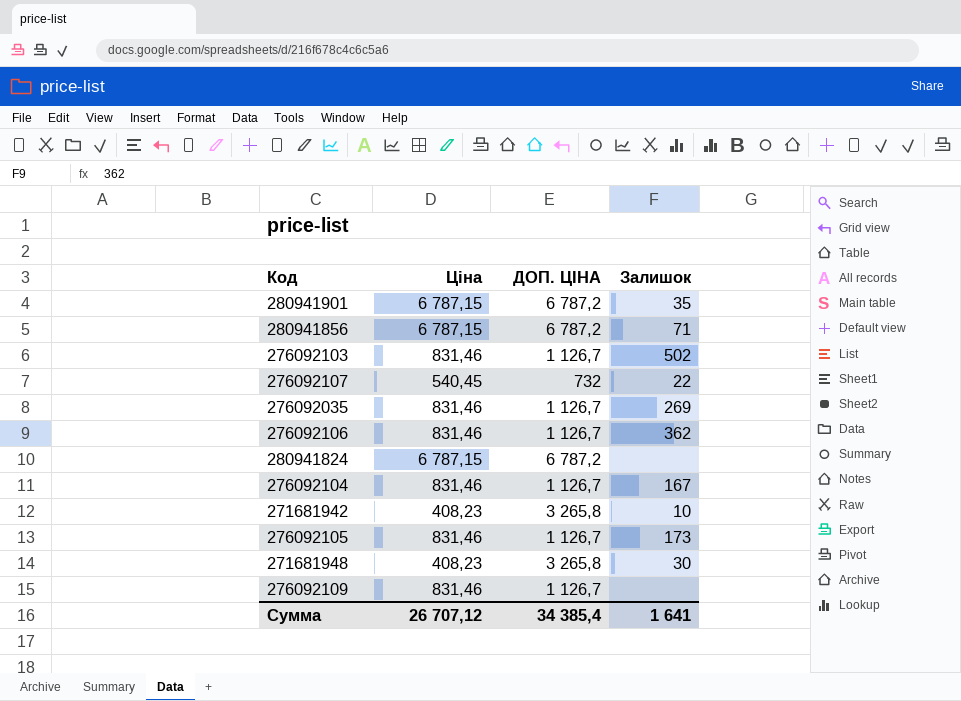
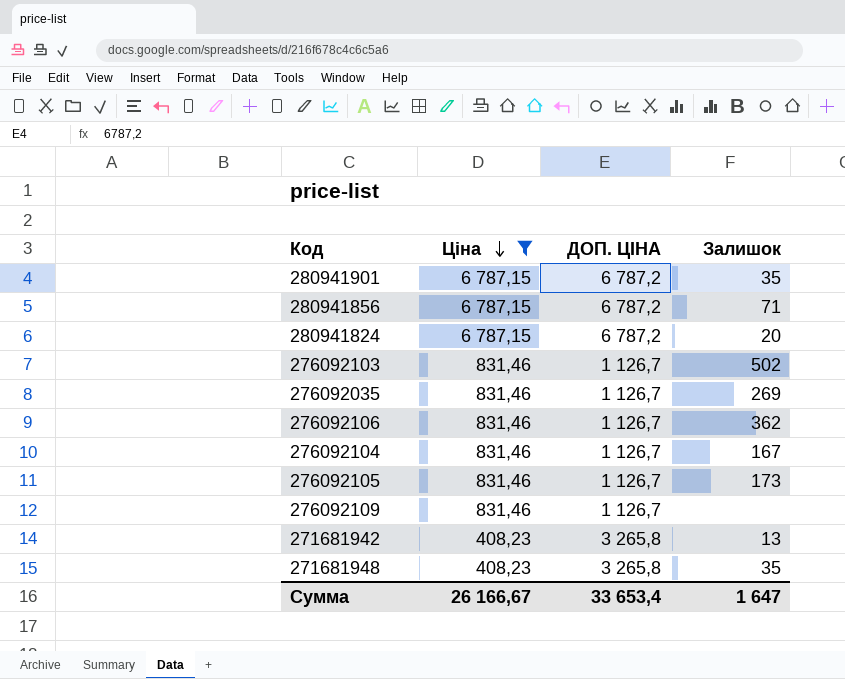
filter: none -> Ціна != 540,45
row order: none -> Ціна descending
280941824 | Залишок: none -> 20
271681942 | Залишок: 10 -> 13
271681948 | Залишок: 30 -> 35
Сумма | Ціна: 26 707,12 -> 26 166,67
Сумма | ДОП. ЦІНА: 34 385,4 -> 33 653,4
Сумма | Залишок: 1 641 -> 1 647

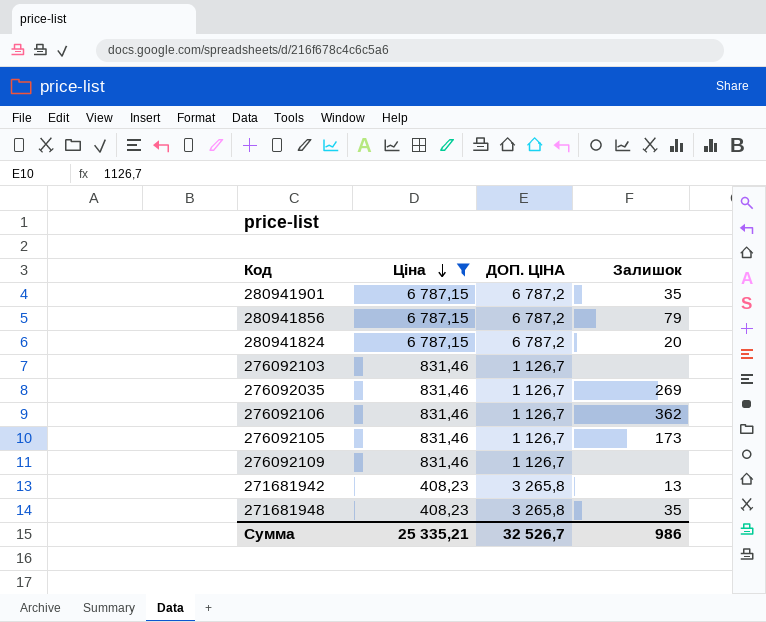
row 276092104: 831,46 | 1 126,7 | 167 -> none
280941856 | Залишок: 71 -> 79
276092103 | Залишок: 502 -> none
Сумма | Ціна: 26 166,67 -> 25 335,21
Сумма | ДОП. ЦІНА: 33 653,4 -> 32 526,7
Сумма | Залишок: 1 647 -> 986

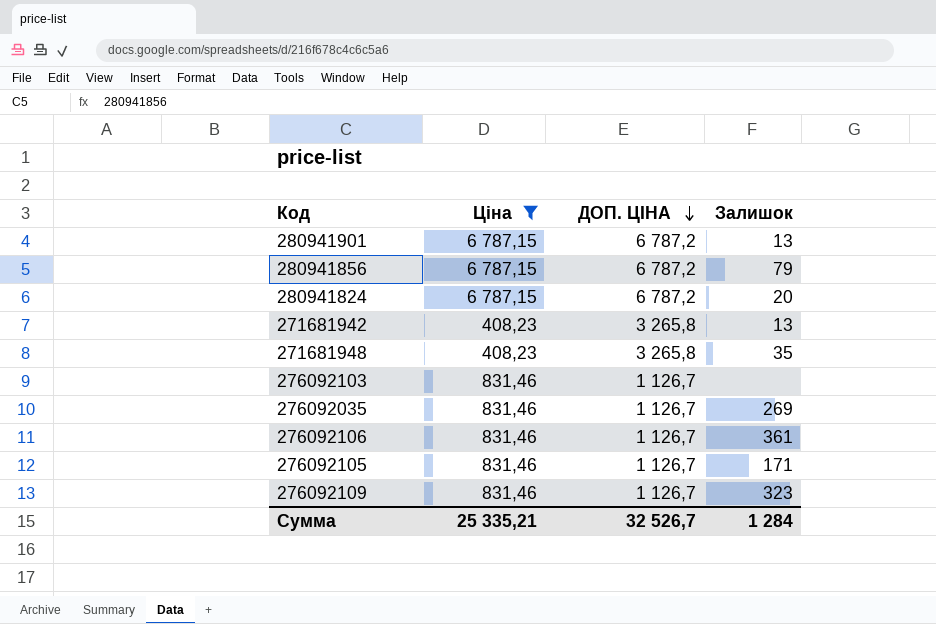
row order: Ціна descending -> ДОП. ЦІНА descending
280941901 | Залишок: 35 -> 13
276092106 | Залишок: 362 -> 361
276092105 | Залишок: 173 -> 171
276092109 | Залишок: none -> 323
Сумма | Залишок: 986 -> 1 284

